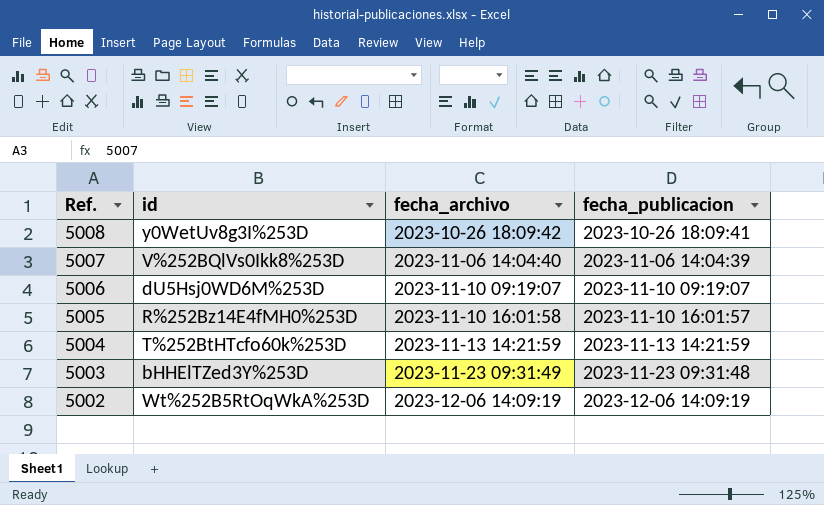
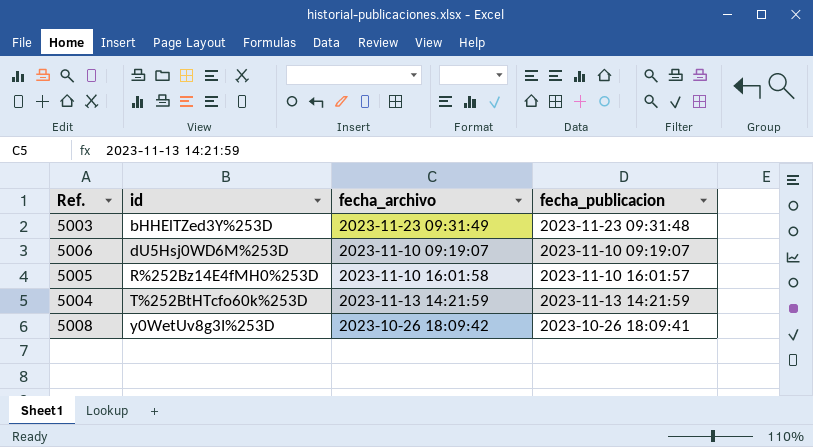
row order: Ref. descending -> id ascending
row 5007: V%252BQlVs0Ikk8%253D | 2023-11-06 14:04:40 | 2023-11-06 14:04:39 -> none
row 5002: Wt%252B5RtOqWkA%253D | 2023-12-06 14:09:19 | 2023-12-06 14:09:19 -> none

